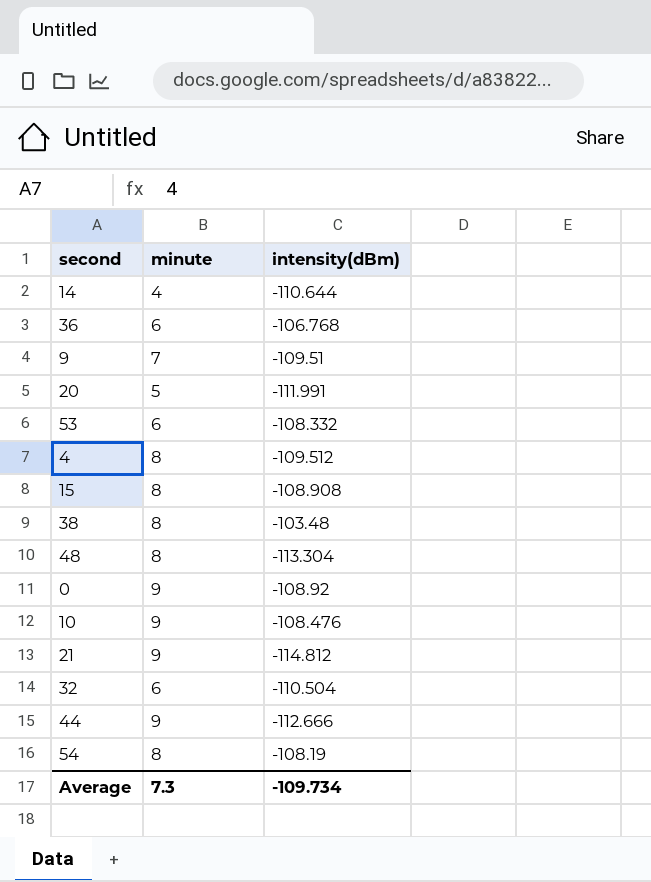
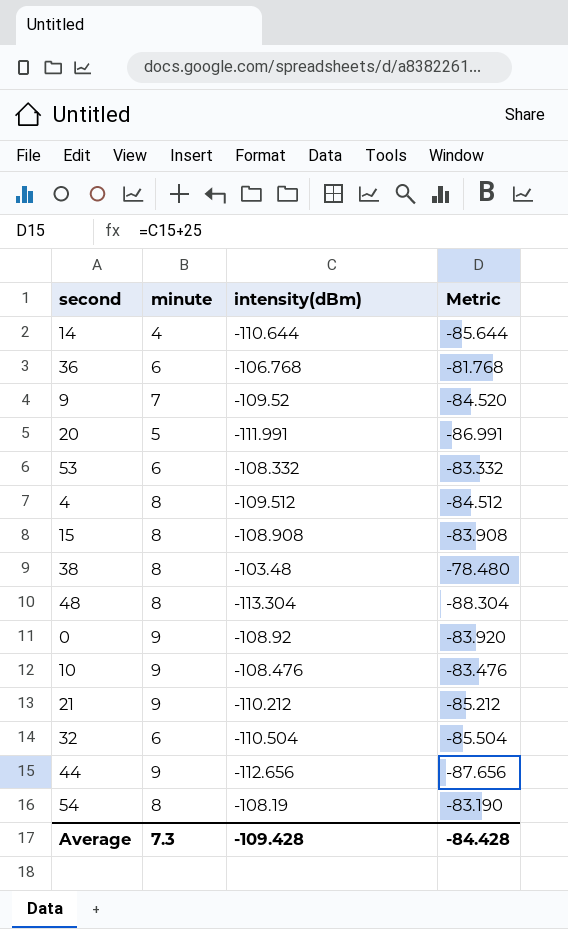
column Metric | formula: none -> [intensity(dBm)] + 25
9 | intensity(dBm): -109.51 -> -109.52
21 | intensity(dBm): -114.812 -> -110.212
44 | intensity(dBm): -112.666 -> -112.656
Average | intensity(dBm): -109.734 -> -109.428

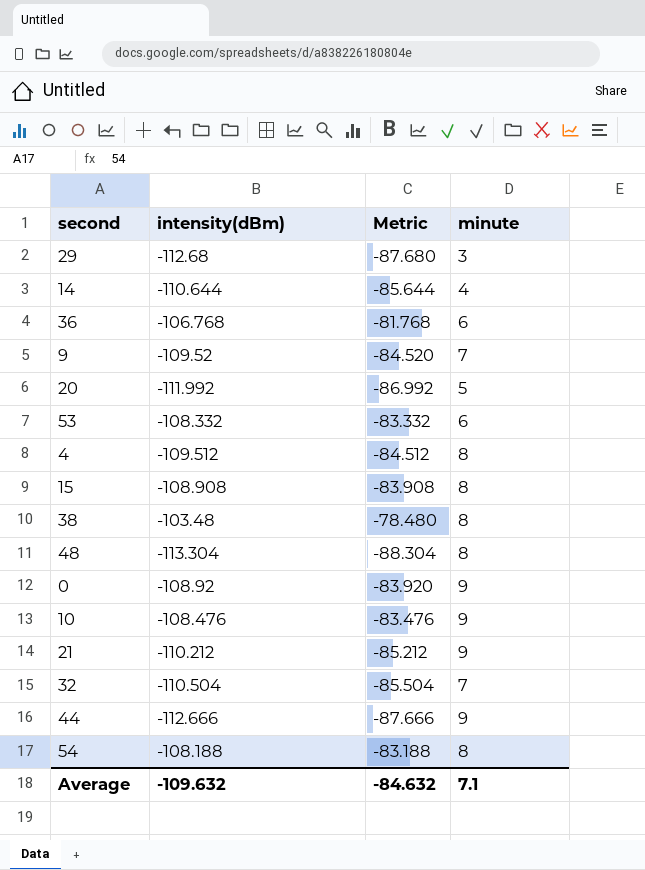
column minute | position: 2 -> 4
row 29: none -> -112.68 | -87.680 | 3
20 | intensity(dBm): -111.991 -> -111.992
20 | Metric: -86.991 -> -86.992
32 | minute: 6 -> 7
44 | intensity(dBm): -112.656 -> -112.666
44 | Metric: -87.656 -> -87.666
54 | intensity(dBm): -108.19 -> -108.188
54 | Metric: -83.190 -> -83.188
Average | intensity(dBm): -109.428 -> -109.632
Average | Metric: -84.428 -> -84.632
Average | minute: 7.3 -> 7.1

